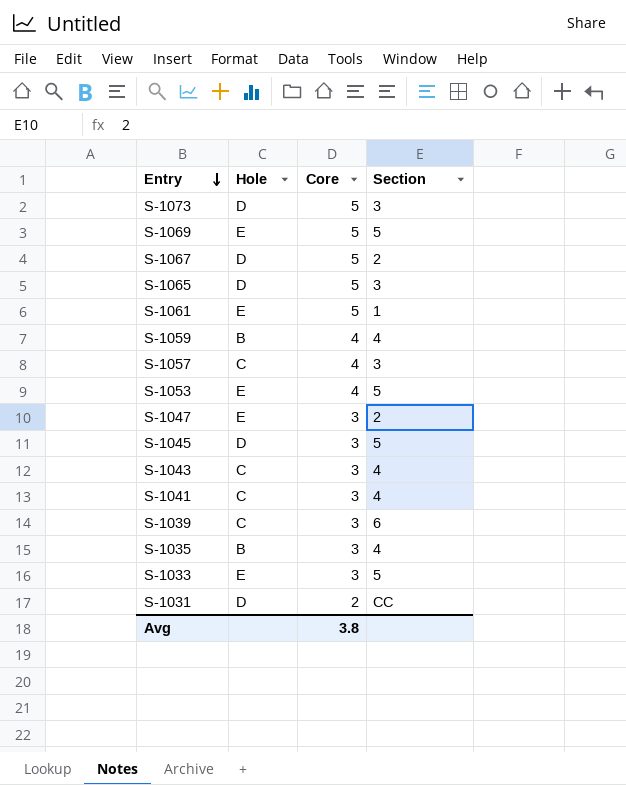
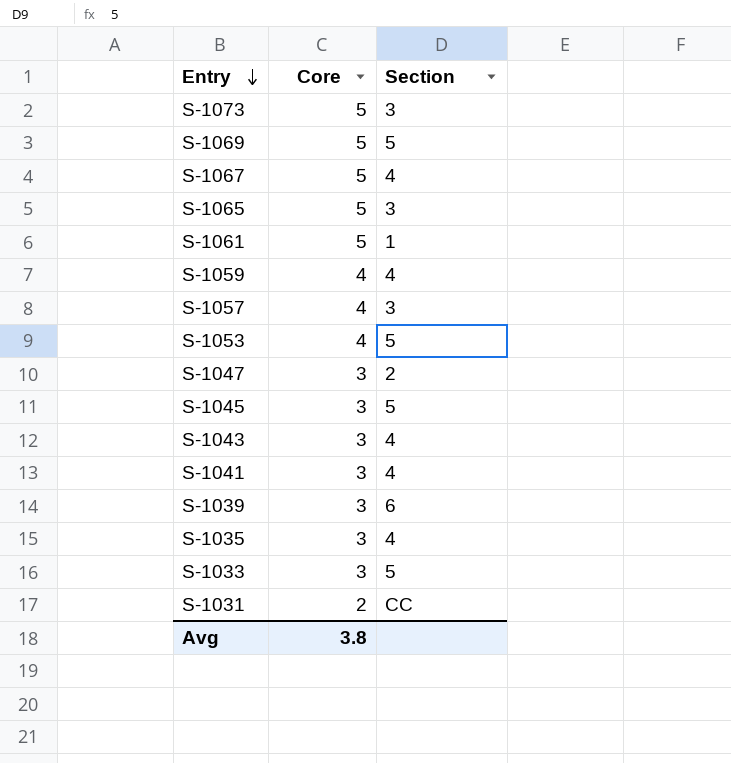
column Hole | position: 2 -> none
S-1067 | Section: 2 -> 4

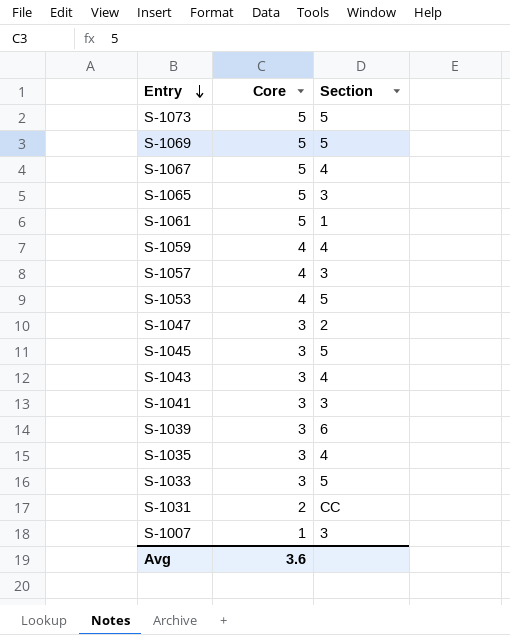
S-1073 | Section: 3 -> 5
S-1041 | Section: 4 -> 3
row S-1007: none -> 1 | 3
Avg | Core: 3.8 -> 3.6

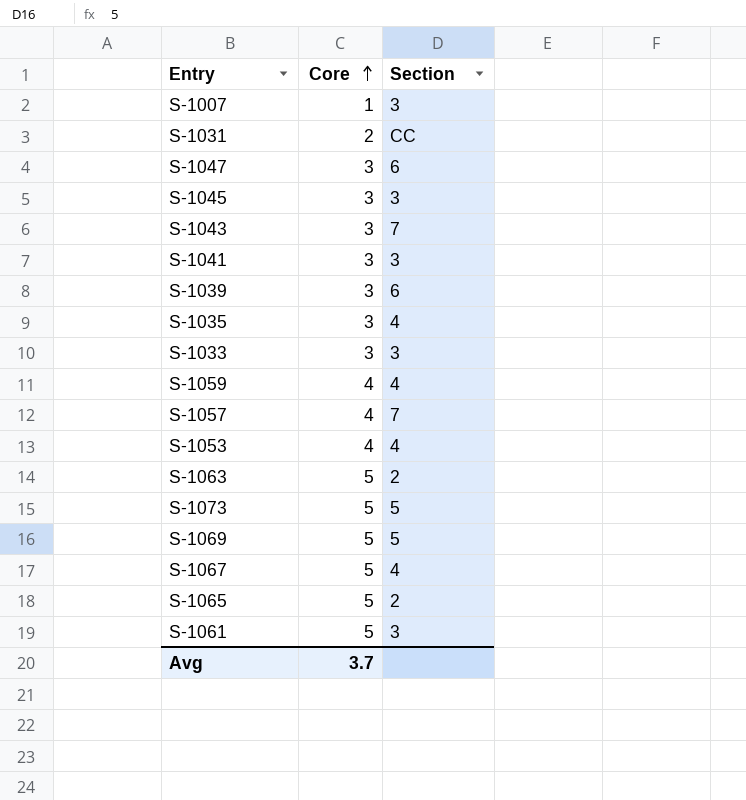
row order: Entry descending -> Core ascending
S-1047 | Section: 2 -> 6
S-1045 | Section: 5 -> 3
S-1043 | Section: 4 -> 7
S-1033 | Section: 5 -> 3
S-1057 | Section: 3 -> 7
S-1053 | Section: 5 -> 4
row S-1063: none -> 5 | 2
S-1065 | Section: 3 -> 2
S-1061 | Section: 1 -> 3
Avg | Core: 3.6 -> 3.7

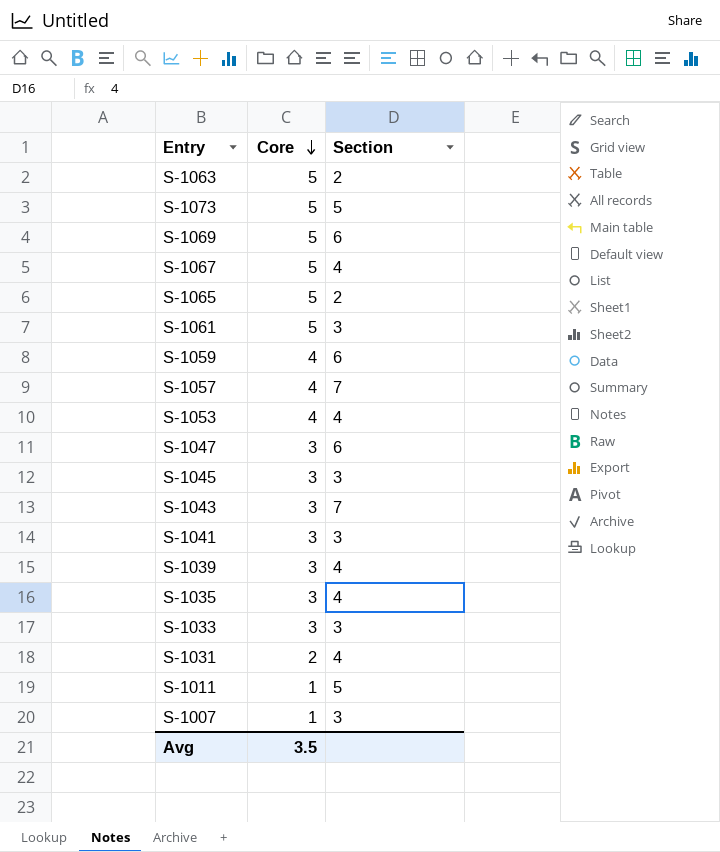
row order: Core ascending -> Core descending
S-1069 | Section: 5 -> 6
S-1059 | Section: 4 -> 6
S-1039 | Section: 6 -> 4
S-1031 | Section: CC -> 4
row S-1011: none -> 1 | 5
Avg | Core: 3.7 -> 3.5

